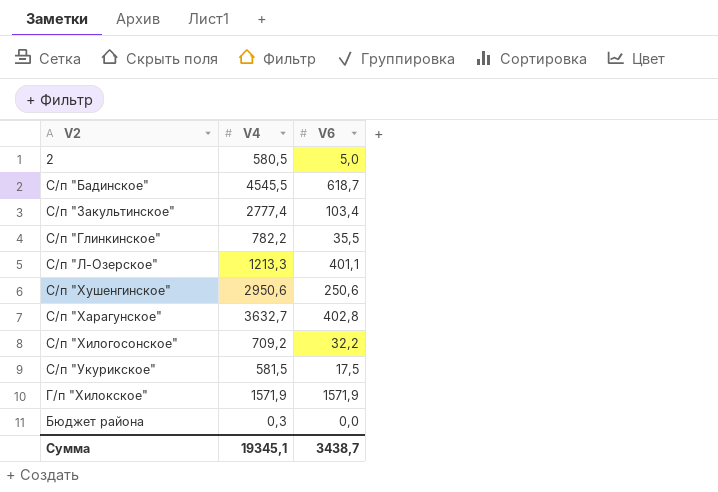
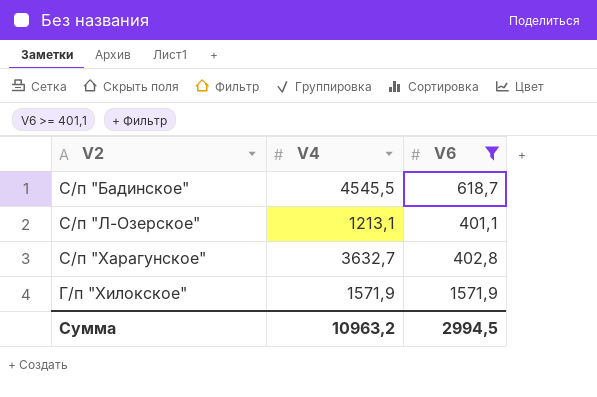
filter: none -> V6 >= 401,1
С/п "Л-Озерское" | V4: 1213,3 -> 1213,1
Сумма | V4: 19345,1 -> 10963,2
Сумма | V6: 3438,7 -> 2994,5

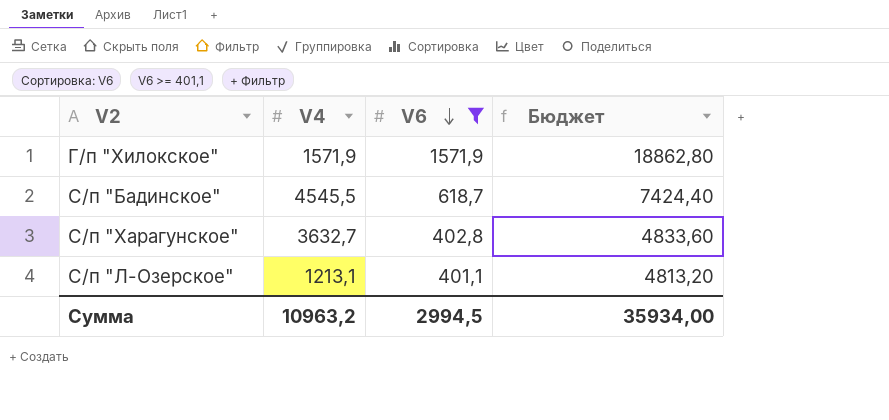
row order: none -> V6 descending
column Бюджет | formula: none -> [V6] * 12

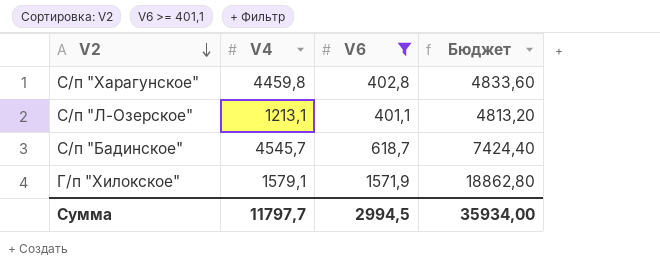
row order: V6 descending -> V2 descending
С/п "Харагунское" | V4: 3632,7 -> 4459,8
С/п "Бадинское" | V4: 4545,5 -> 4545,7
Г/п "Хилокское" | V4: 1571,9 -> 1579,1
Сумма | V4: 10963,2 -> 11797,7

